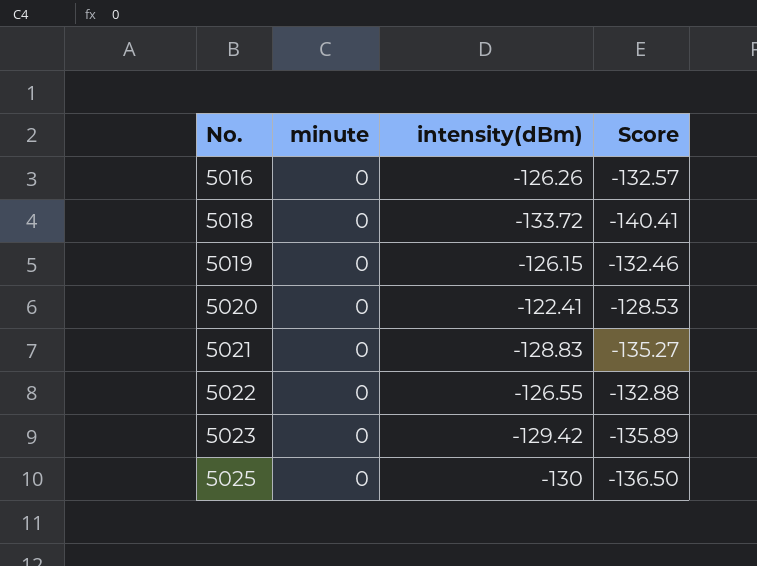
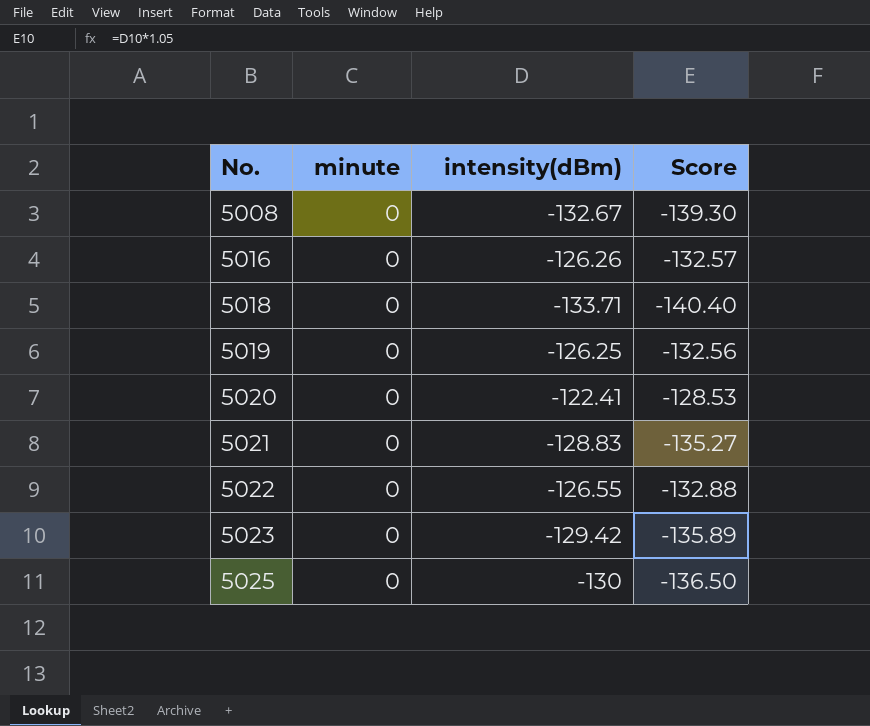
row 5008: none -> 0 | -132.67 | -139.30
5018 | intensity(dBm): -133.72 -> -133.71
5018 | Score: -140.41 -> -140.40
5019 | intensity(dBm): -126.15 -> -126.25
5019 | Score: -132.46 -> -132.56

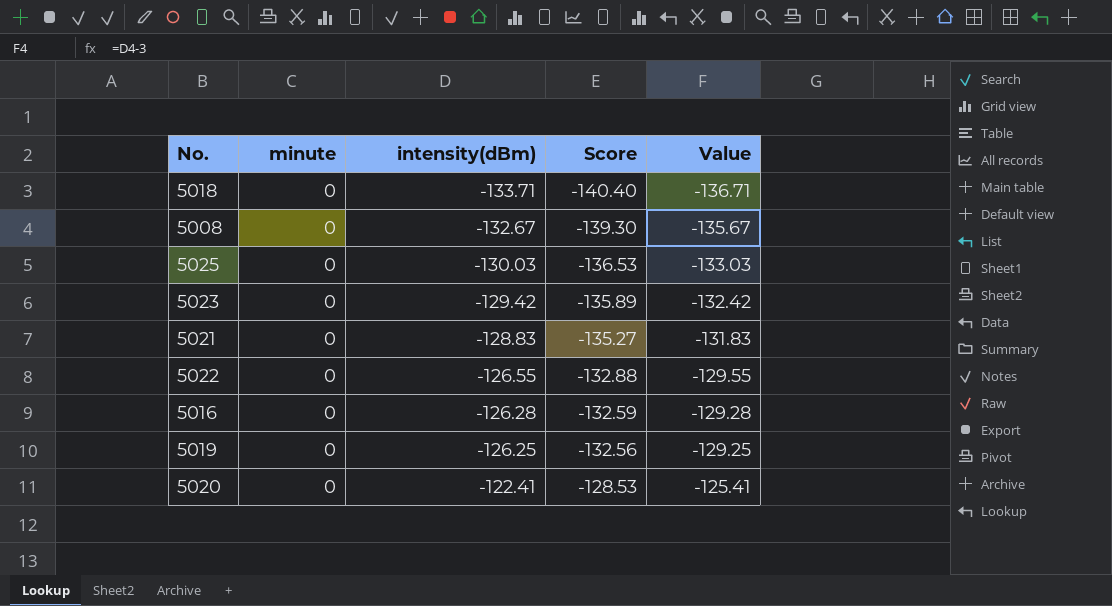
row order: No. ascending -> intensity(dBm) ascending
column Value | formula: none -> [intensity(dBm)] - 3
5025 | intensity(dBm): -130 -> -130.03
5025 | Score: -136.50 -> -136.53
5016 | intensity(dBm): -126.26 -> -126.28
5016 | Score: -132.57 -> -132.59

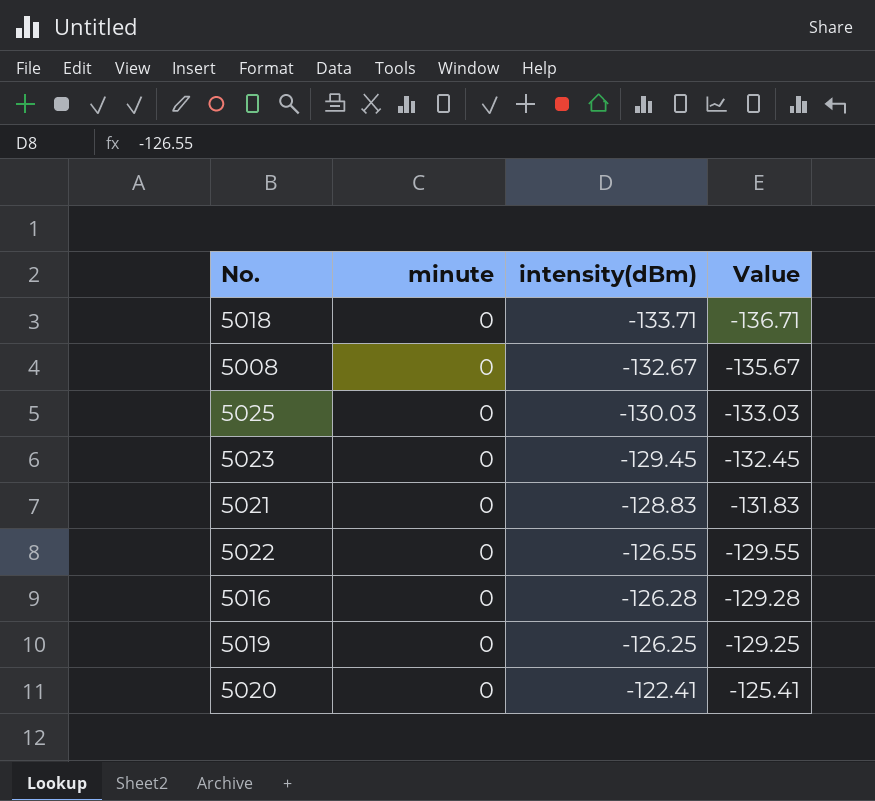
column Score | formula: [intensity(dBm)] * 1.05 -> none
5023 | intensity(dBm): -129.42 -> -129.45
5023 | Value: -132.42 -> -132.45

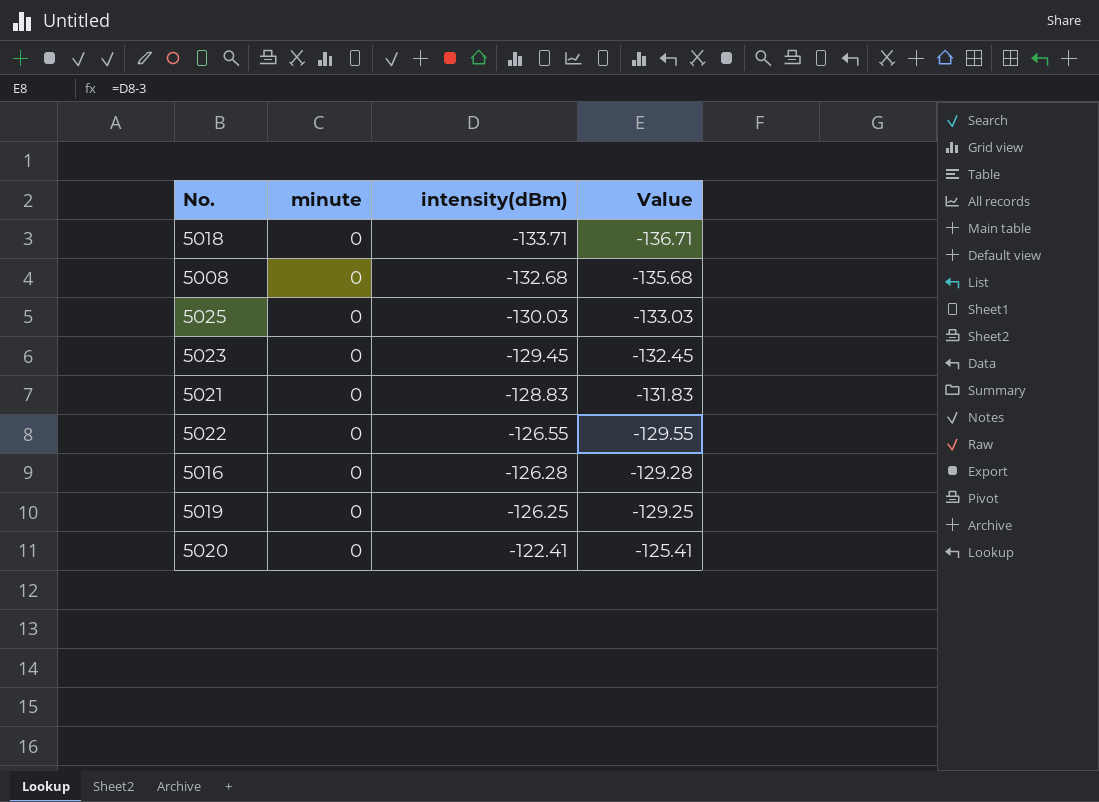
5008 | intensity(dBm): -132.67 -> -132.68
5008 | Value: -135.67 -> -135.68

